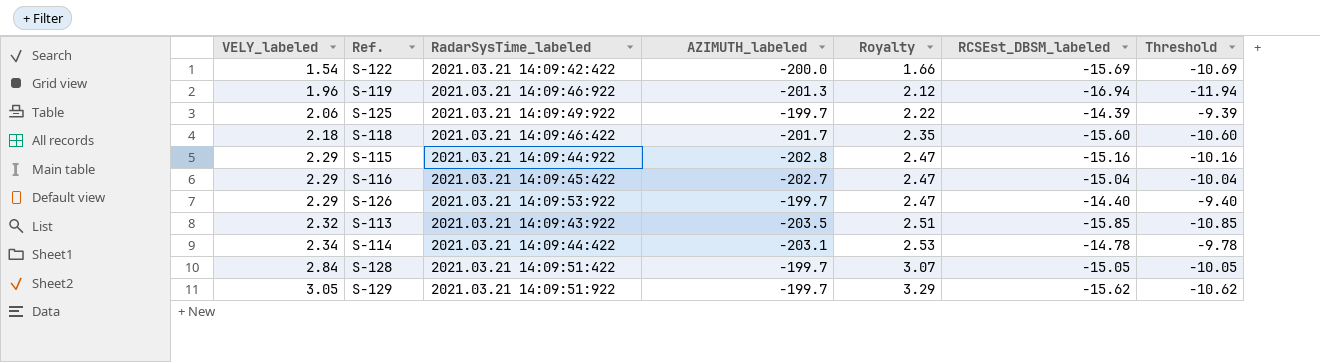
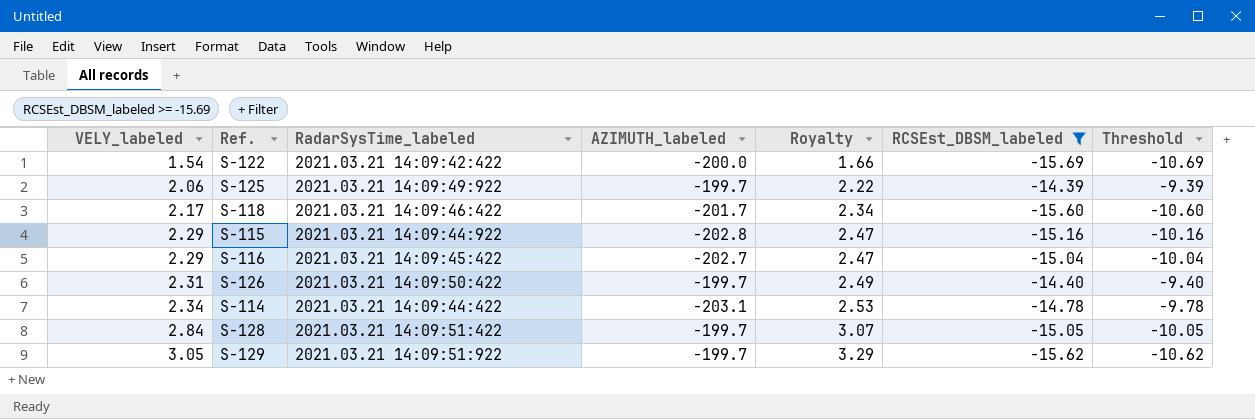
filter: none -> RCSEst_DBSM_labeled >= -15.69
S-118 | VELY_labeled: 2.18 -> 2.17
S-118 | Royalty: 2.35 -> 2.34
S-126 | VELY_labeled: 2.29 -> 2.31
S-126 | RadarSysTime_labeled: 2021.03.21 14:09:53:922 -> 2021.03.21 14:09:50:422
S-126 | Royalty: 2.47 -> 2.49

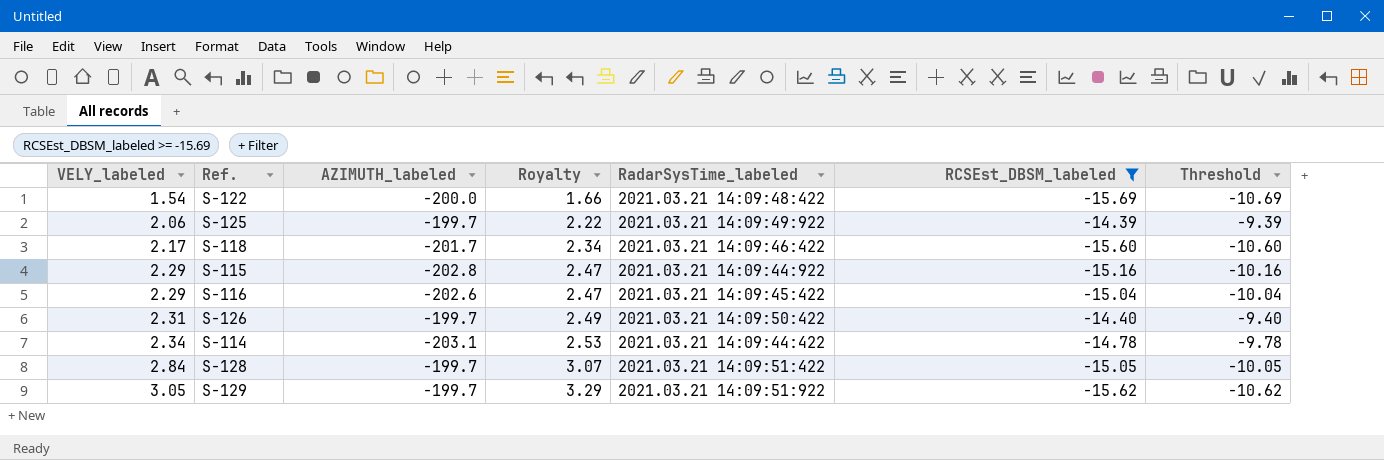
column RadarSysTime_labeled | position: 3 -> 5
S-122 | RadarSysTime_labeled: 2021.03.21 14:09:42:422 -> 2021.03.21 14:09:48:422
S-116 | AZIMUTH_labeled: -202.7 -> -202.6

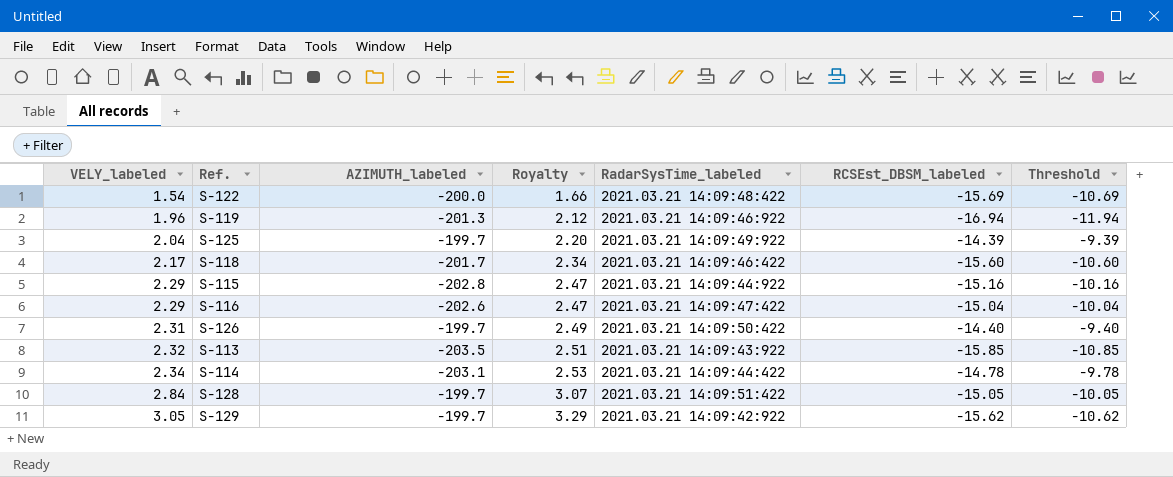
filter: RCSEst_DBSM_labeled >= -15.69 -> none
S-125 | VELY_labeled: 2.06 -> 2.04
S-125 | Royalty: 2.22 -> 2.20
S-116 | RadarSysTime_labeled: 2021.03.21 14:09:45:422 -> 2021.03.21 14:09:47:422
S-129 | RadarSysTime_labeled: 2021.03.21 14:09:51:922 -> 2021.03.21 14:09:42:922

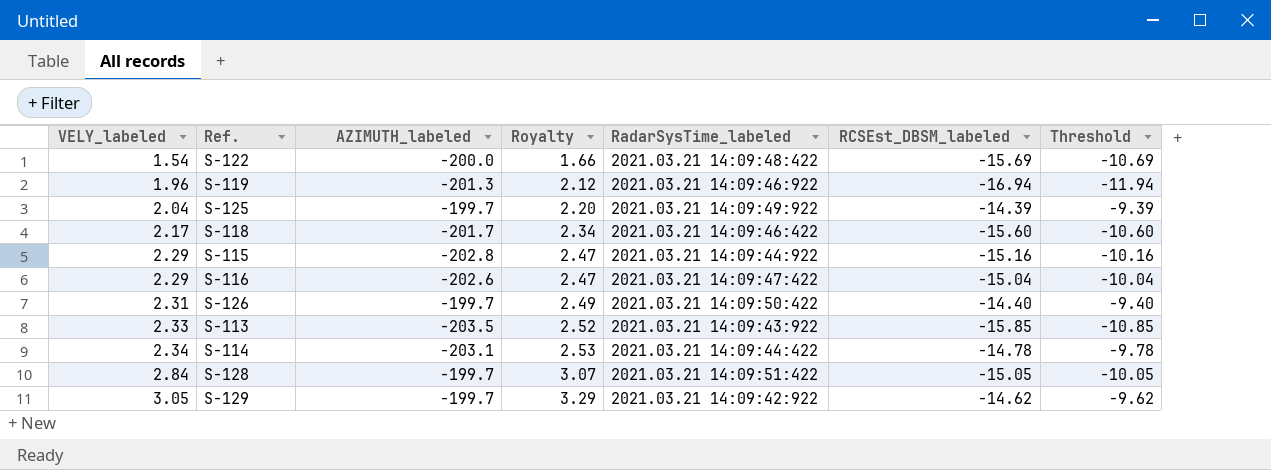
S-113 | VELY_labeled: 2.32 -> 2.33
S-113 | Royalty: 2.51 -> 2.52
S-129 | RCSEst_DBSM_labeled: -15.62 -> -14.62
S-129 | Threshold: -10.62 -> -9.62

